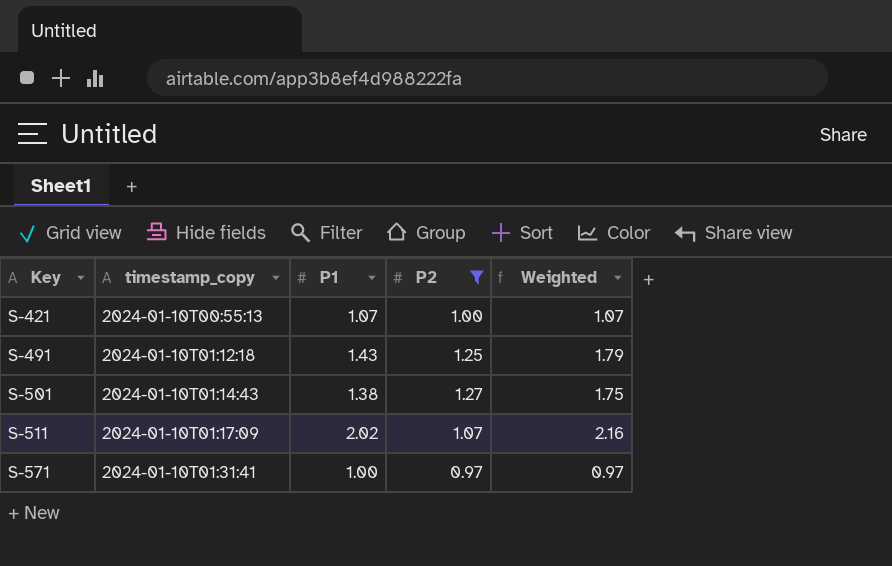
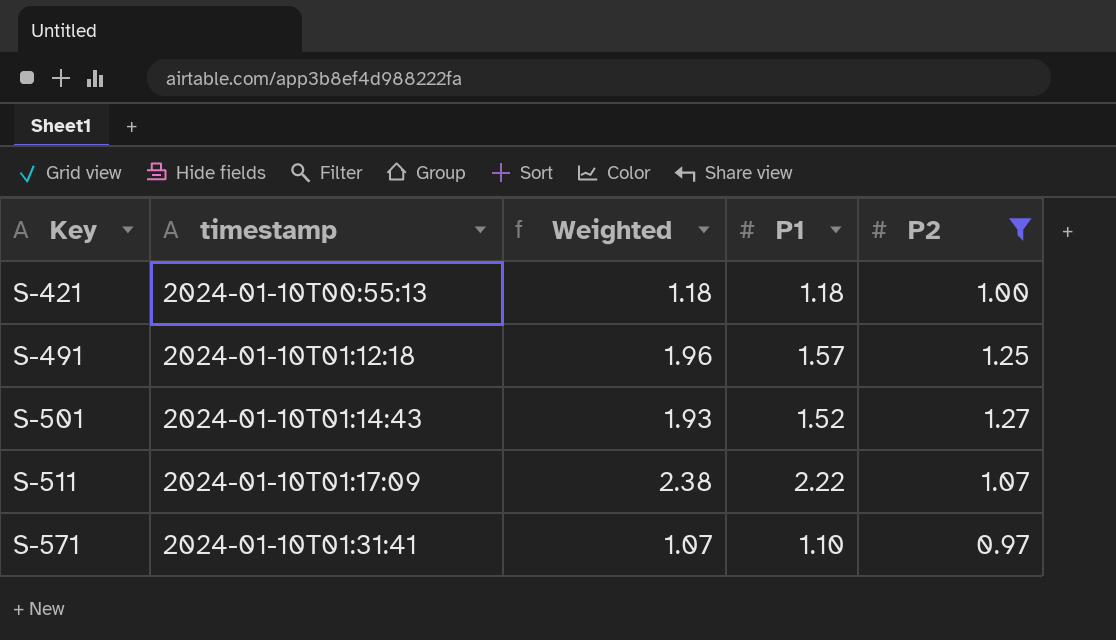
column name: timestamp_copy -> timestamp
column Weighted | position: 5 -> 3
S-421 | Weighted: 1.07 -> 1.18
S-421 | P1: 1.07 -> 1.18
S-491 | Weighted: 1.79 -> 1.96
S-491 | P1: 1.43 -> 1.57
S-501 | Weighted: 1.75 -> 1.93
S-501 | P1: 1.38 -> 1.52
S-511 | Weighted: 2.16 -> 2.38
S-511 | P1: 2.02 -> 2.22
S-571 | Weighted: 0.97 -> 1.07
S-571 | P1: 1.00 -> 1.10

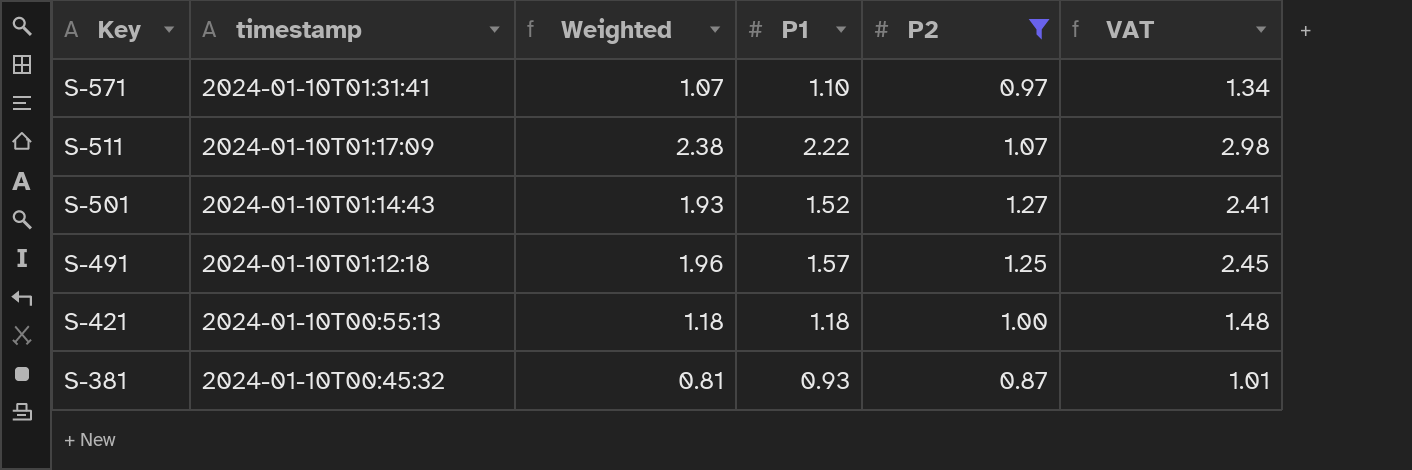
row order: Key ascending -> Key descending
column VAT | formula: none -> [Weighted] * 1.25
row S-381: none -> 2024-01-10T00:45:32 | 0.81 | 0.93 | 0.87 | 1.01

